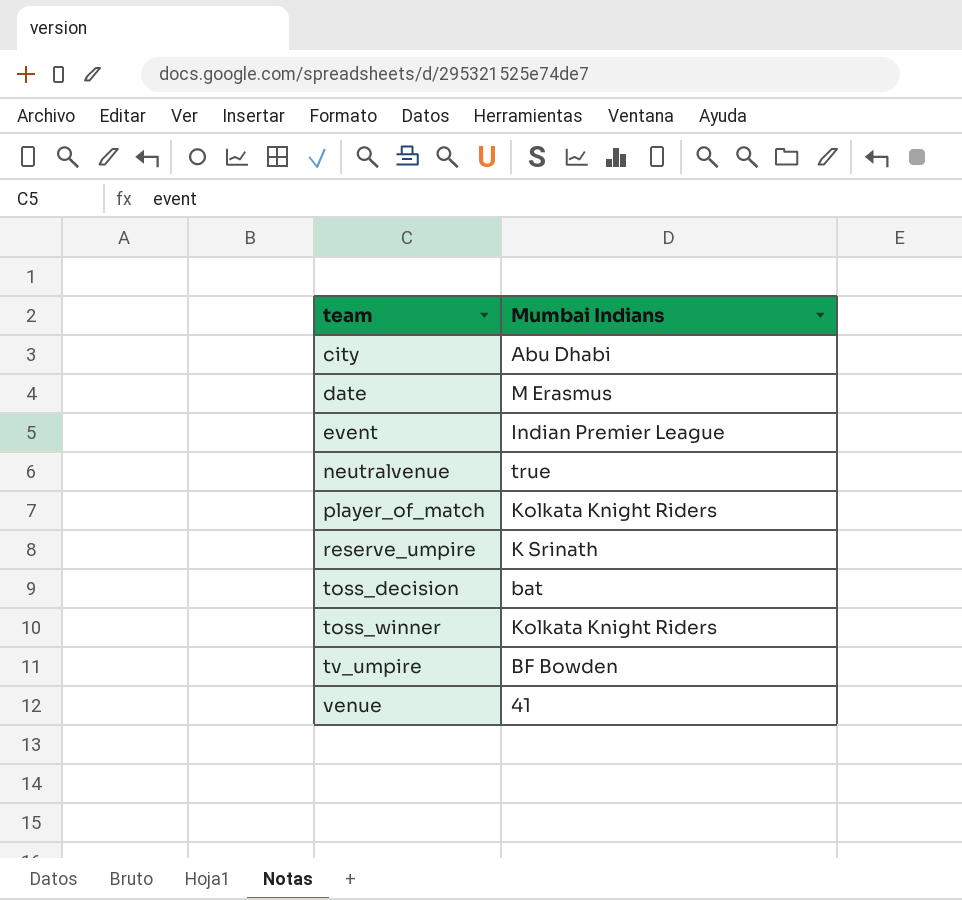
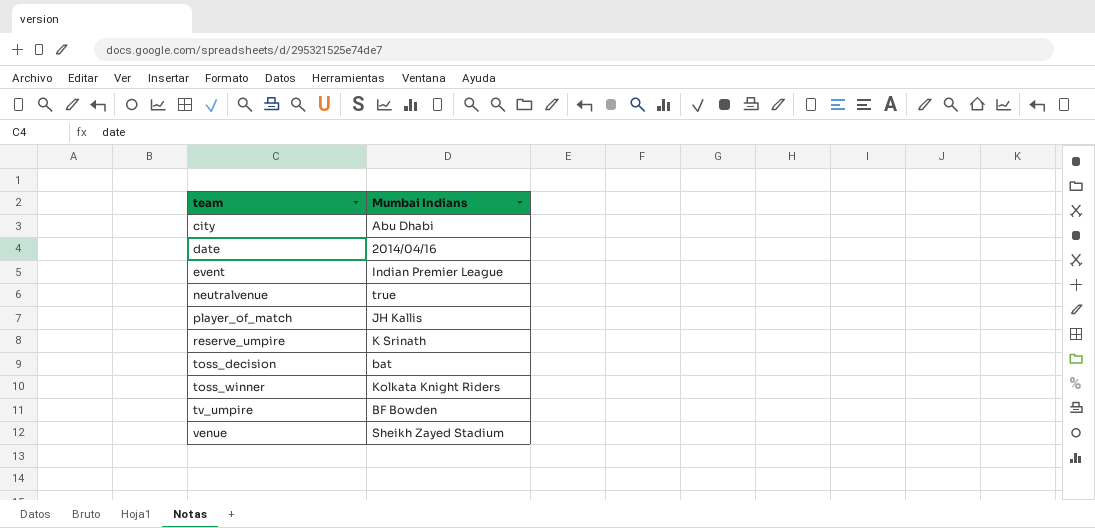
date | Mumbai Indians: M Erasmus -> 2014/04/16
player_of_match | Mumbai Indians: Kolkata Knight Riders -> JH Kallis
venue | Mumbai Indians: 41 -> Sheikh Zayed Stadium

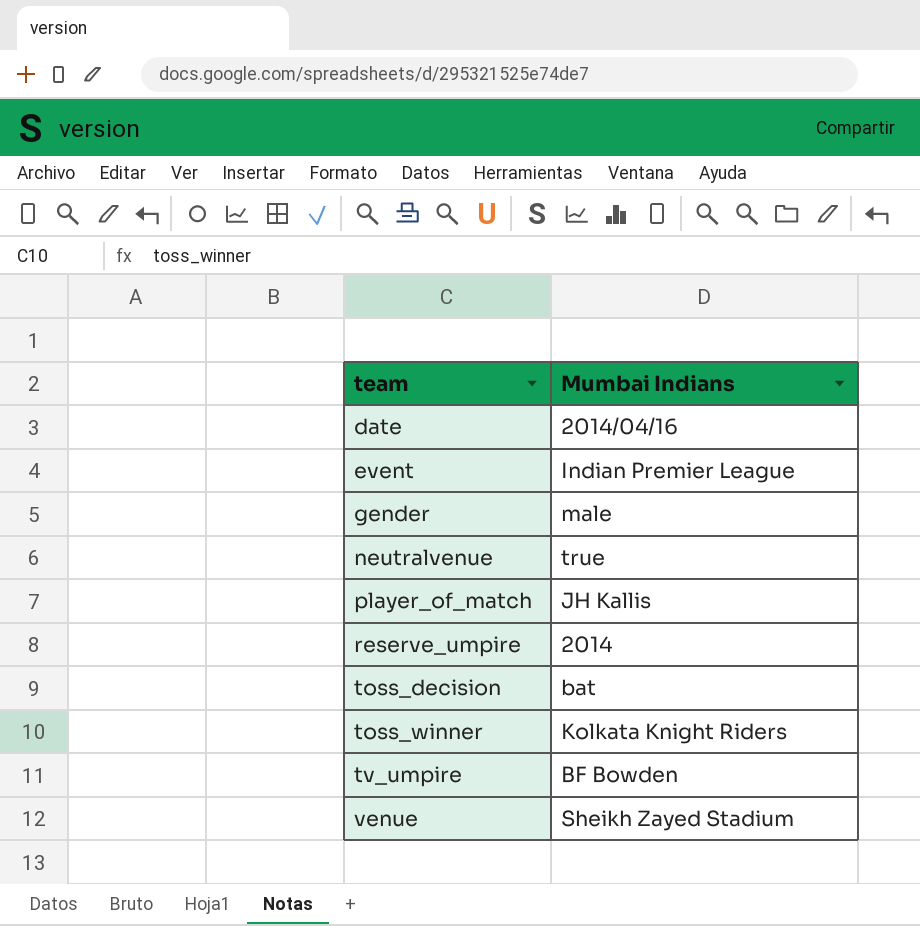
row city: Abu Dhabi -> none
row gender: none -> male
reserve_umpire | Mumbai Indians: K Srinath -> 2014

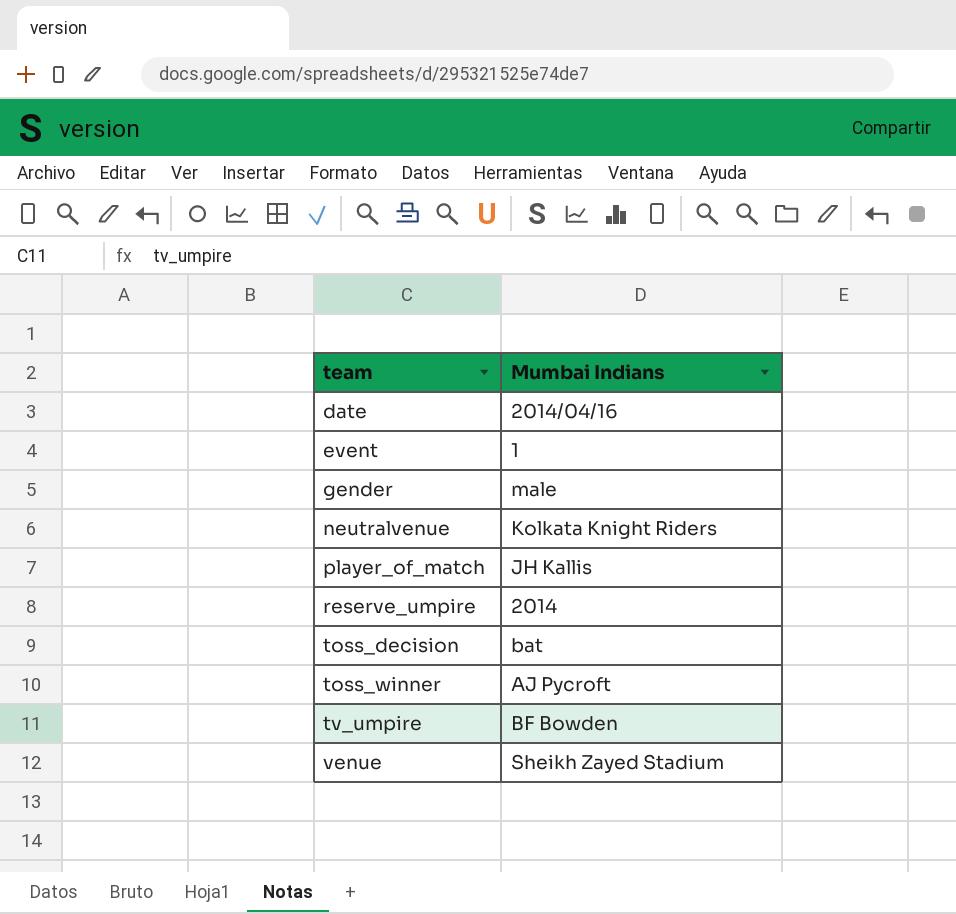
event | Mumbai Indians: Indian Premier League -> 1
neutralvenue | Mumbai Indians: true -> Kolkata Knight Riders
toss_winner | Mumbai Indians: Kolkata Knight Riders -> AJ Pycroft

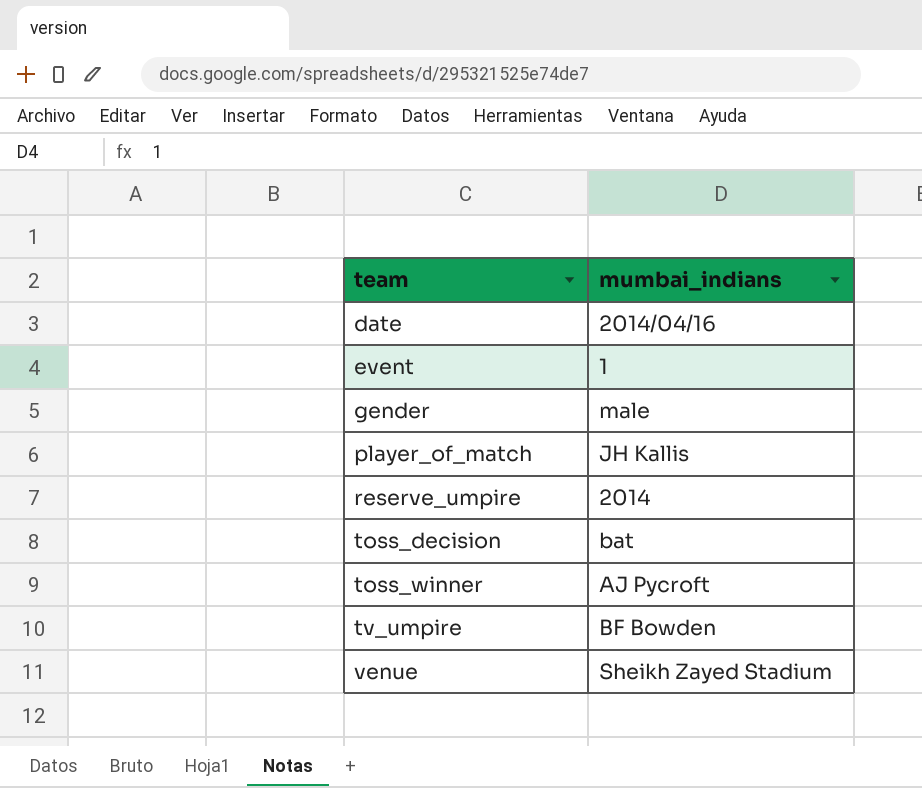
column name: Mumbai Indians -> mumbai_indians
row neutralvenue: Kolkata Knight Riders -> none

